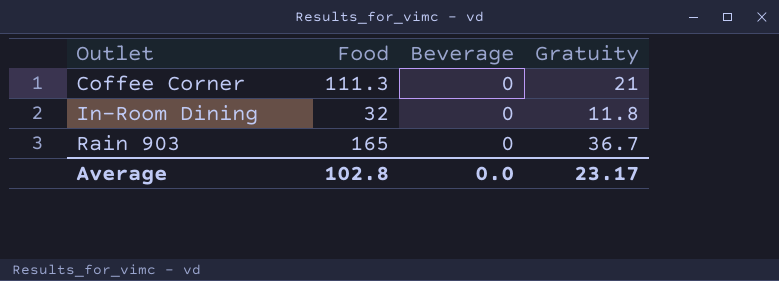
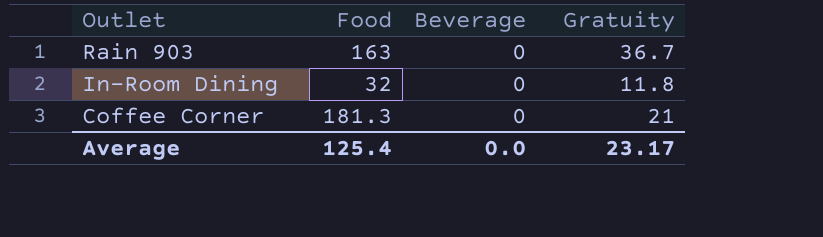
row order: Outlet ascending -> Outlet descending
Rain 903 | Food: 165 -> 163
Coffee Corner | Food: 111.3 -> 181.3
Average | Food: 102.8 -> 125.4

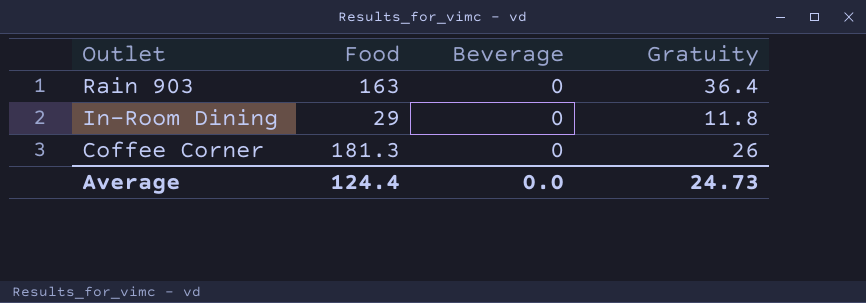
Rain 903 | Gratuity: 36.7 -> 36.4
In-Room Dining | Food: 32 -> 29
Coffee Corner | Gratuity: 21 -> 26
Average | Food: 125.4 -> 124.4
Average | Gratuity: 23.17 -> 24.73

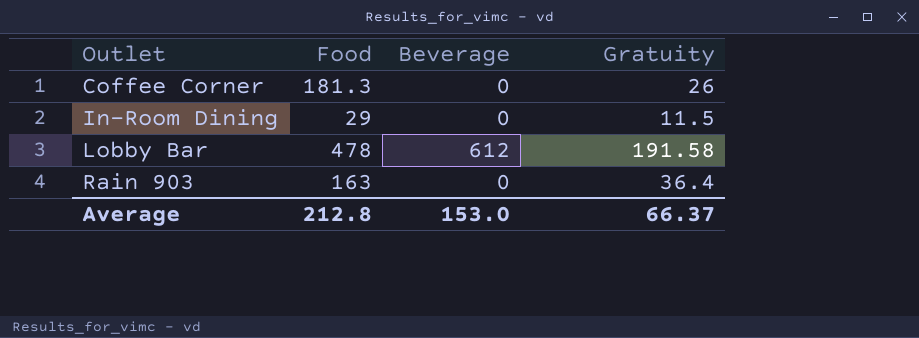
row order: Outlet descending -> Outlet ascending
In-Room Dining | Gratuity: 11.8 -> 11.5
row Lobby Bar: none -> 478 | 612 | 191.58
Average | Food: 124.4 -> 212.8
Average | Beverage: 0.0 -> 153.0
Average | Gratuity: 24.73 -> 66.37

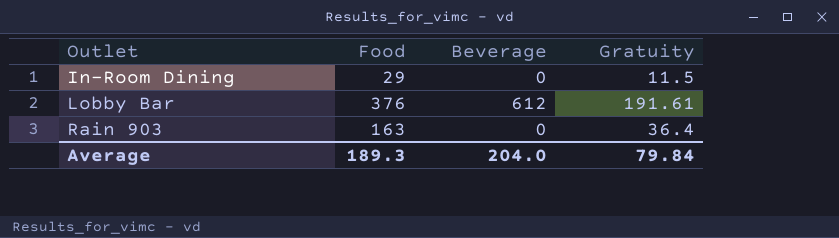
row Coffee Corner: 181.3 | 0 | 26 -> none
Lobby Bar | Food: 478 -> 376
Lobby Bar | Gratuity: 191.58 -> 191.61
Average | Food: 212.8 -> 189.3
Average | Beverage: 153.0 -> 204.0
Average | Gratuity: 66.37 -> 79.84

